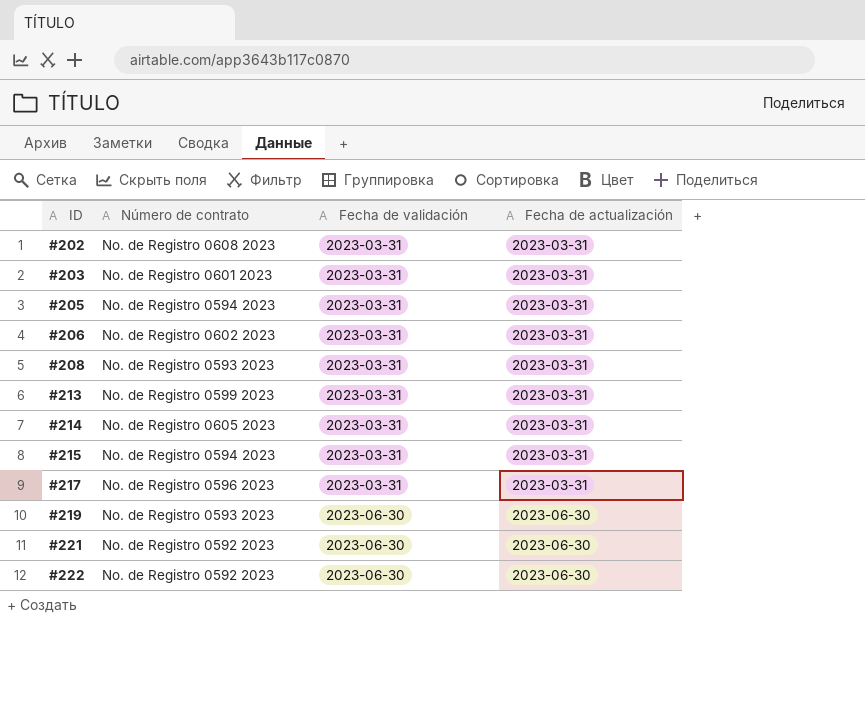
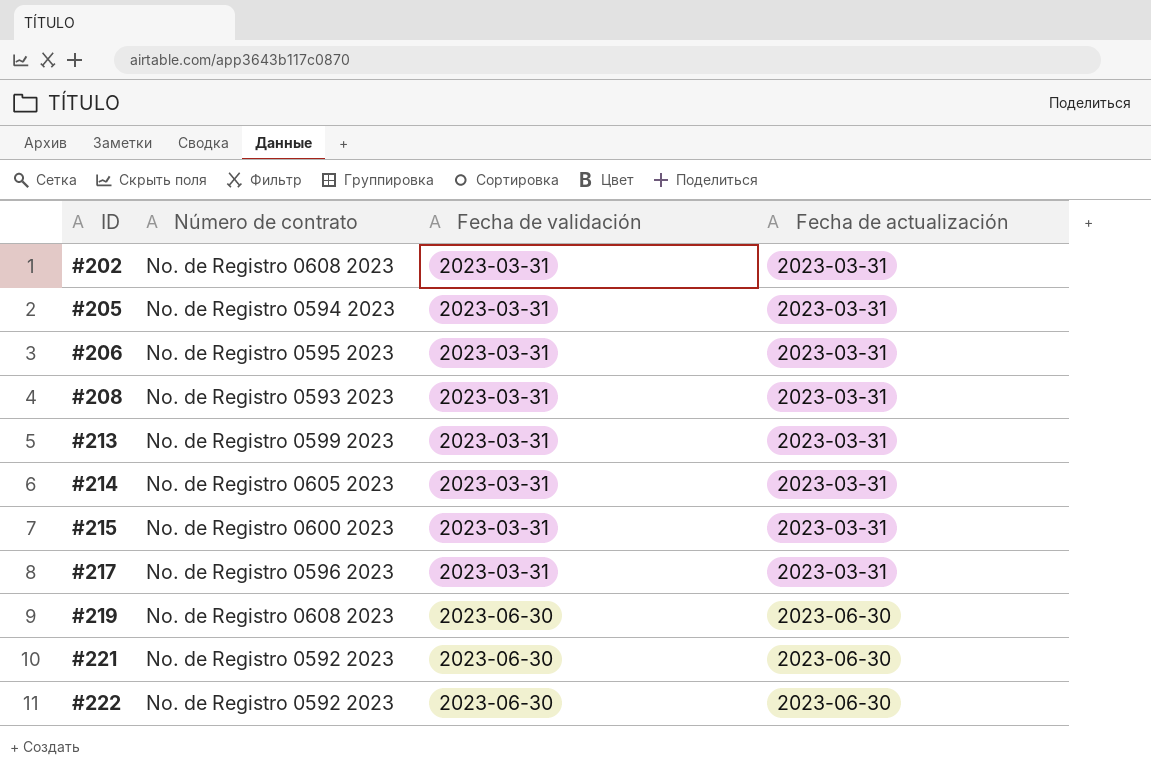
row #203: No. de Registro 0601 2023 | 2023-03-31 | 2023-03-31 -> none
#206 | Número de contrato: No. de Registro 0602 2023 -> No. de Registro 0595 2023
#215 | Número de contrato: No. de Registro 0594 2023 -> No. de Registro 0600 2023
#219 | Número de contrato: No. de Registro 0593 2023 -> No. de Registro 0608 2023

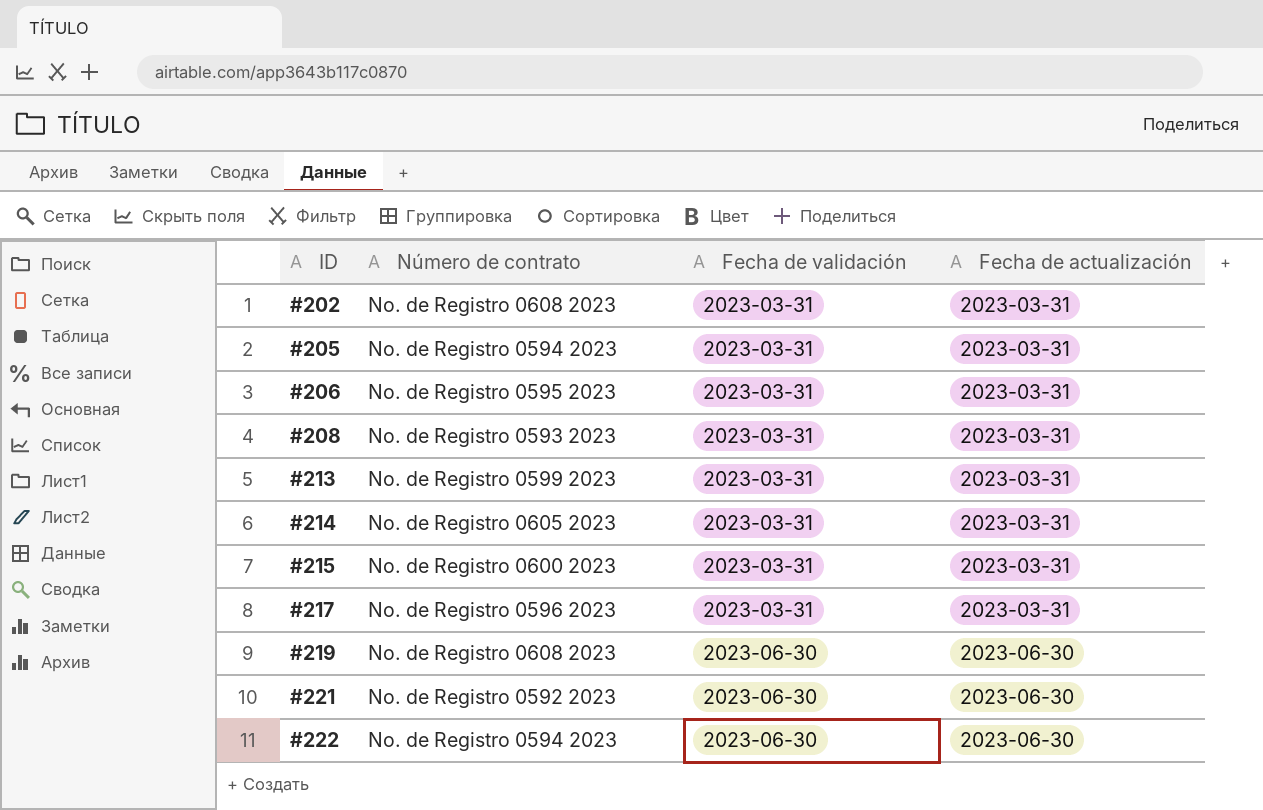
#222 | Número de contrato: No. de Registro 0592 2023 -> No. de Registro 0594 2023

